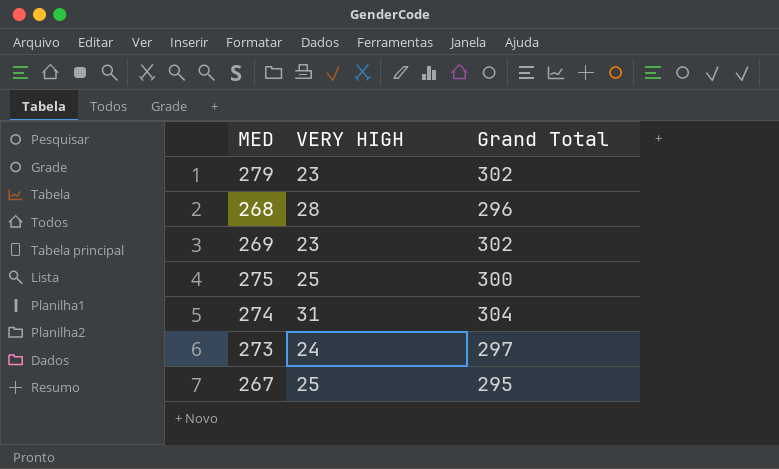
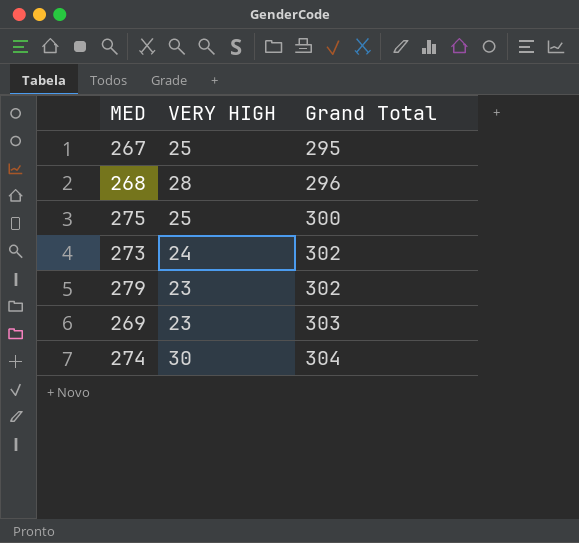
row order: none -> Grand Total ascending
273 | Grand Total: 297 -> 302
269 | Grand Total: 302 -> 303
274 | VERY HIGH: 31 -> 30

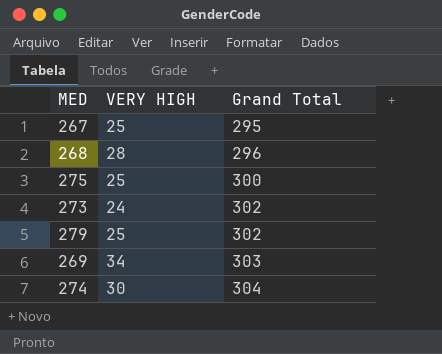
279 | VERY HIGH: 23 -> 25
269 | VERY HIGH: 23 -> 34

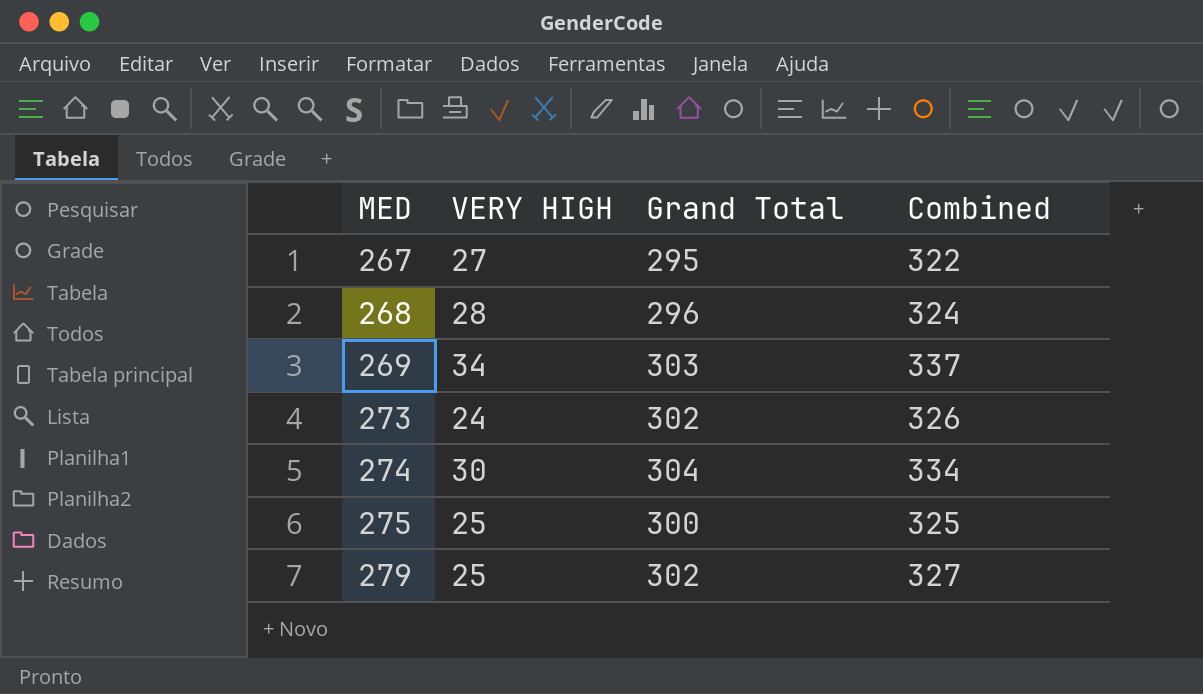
row order: Grand Total ascending -> MED ascending
column Combined | formula: none -> [VERY HIGH] + [Grand Total]
267 | VERY HIGH: 25 -> 27

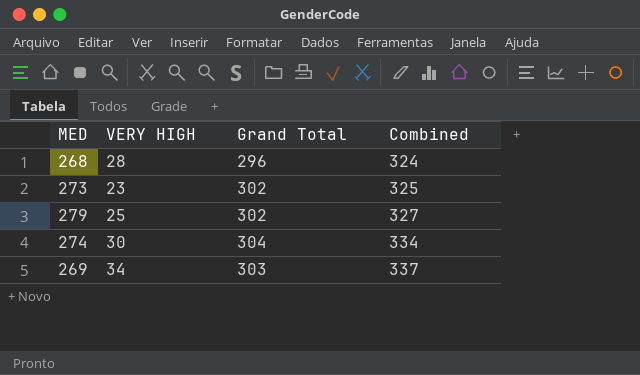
row order: MED ascending -> Combined ascending
row 267: 27 | 295 | 322 -> none
row 275: 25 | 300 | 325 -> none
273 | VERY HIGH: 24 -> 23
273 | Combined: 326 -> 325

